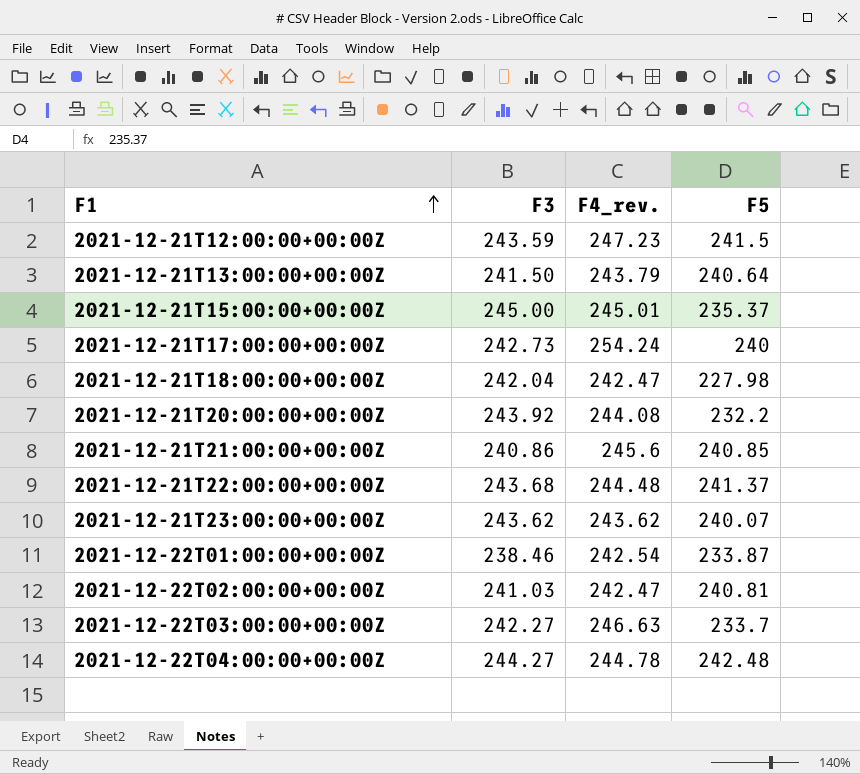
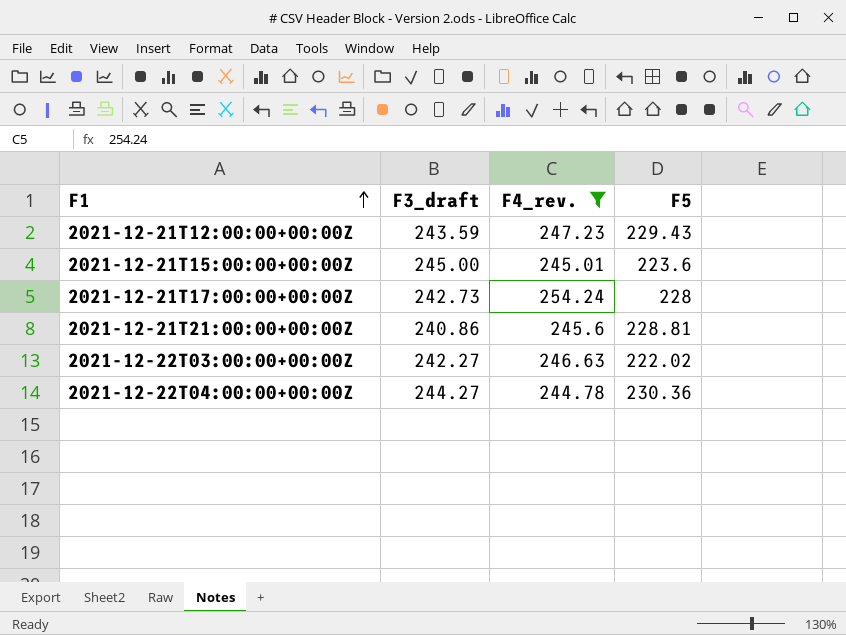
filter: none -> F4_rev. >= 244.78
column name: F3 -> F3_draft
2021-12-21T12:00:00+00:00Z | F5: 241.5 -> 229.43
2021-12-21T15:00:00+00:00Z | F5: 235.37 -> 223.6
2021-12-21T17:00:00+00:00Z | F5: 240 -> 228
2021-12-21T21:00:00+00:00Z | F5: 240.85 -> 228.81
2021-12-22T03:00:00+00:00Z | F5: 233.7 -> 222.02
2021-12-22T04:00:00+00:00Z | F5: 242.48 -> 230.36

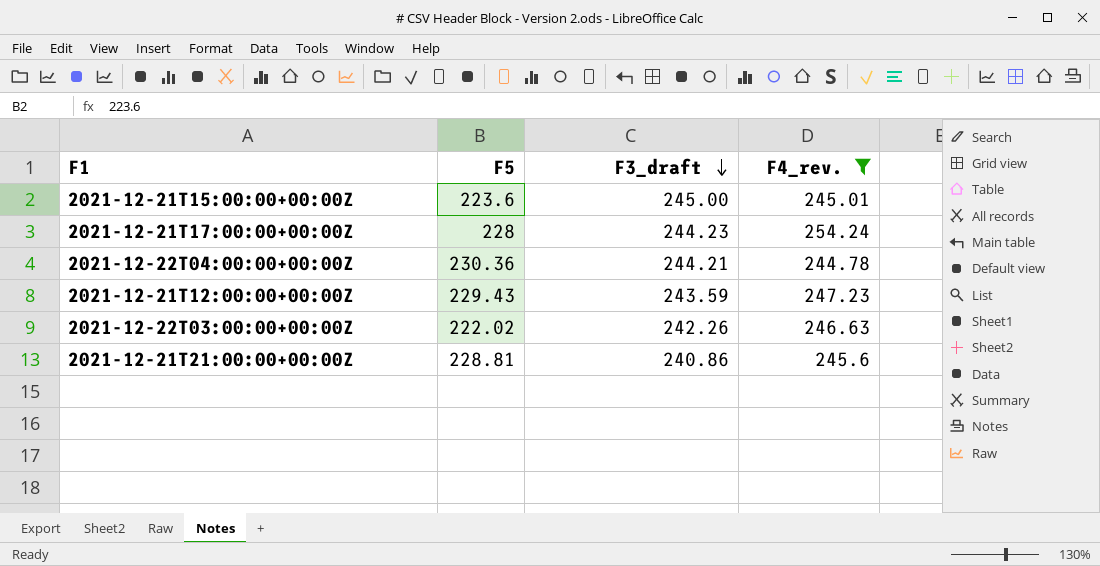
row order: F1 ascending -> F3_draft descending
column F5 | position: 4 -> 2
2021-12-21T17:00:00+00:00Z | F3_draft: 242.73 -> 244.23
2021-12-22T04:00:00+00:00Z | F3_draft: 244.27 -> 244.21
2021-12-22T03:00:00+00:00Z | F3_draft: 242.27 -> 242.26

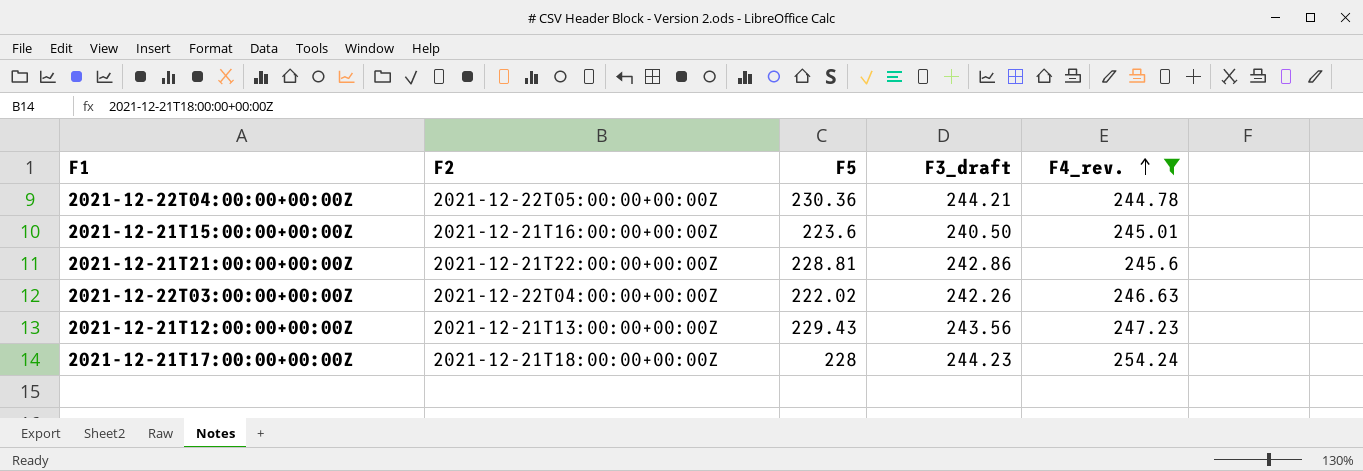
row order: F3_draft descending -> F4_rev. ascending
column F2 | position: none -> 2
2021-12-21T15:00:00+00:00Z | F3_draft: 245.00 -> 240.50
2021-12-21T21:00:00+00:00Z | F3_draft: 240.86 -> 242.86
2021-12-21T12:00:00+00:00Z | F3_draft: 243.59 -> 243.56

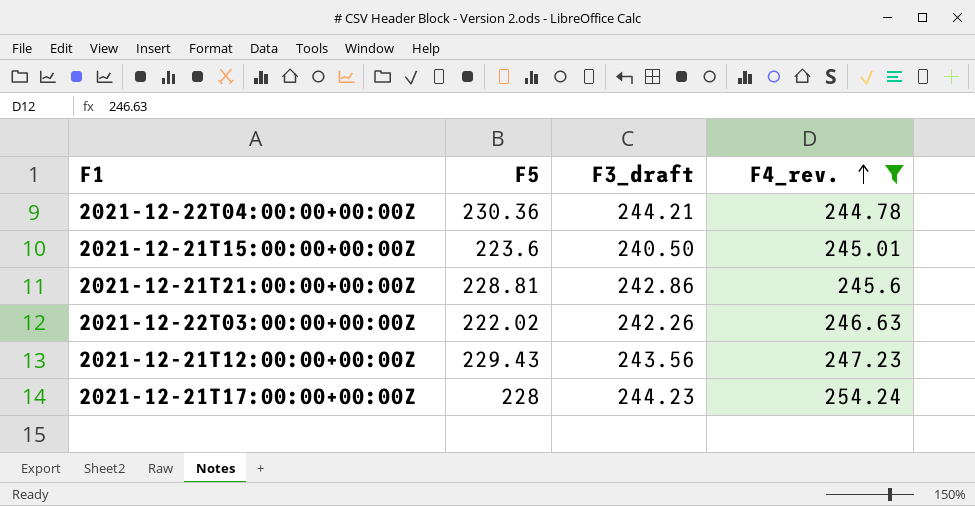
column F2 | position: 2 -> none

